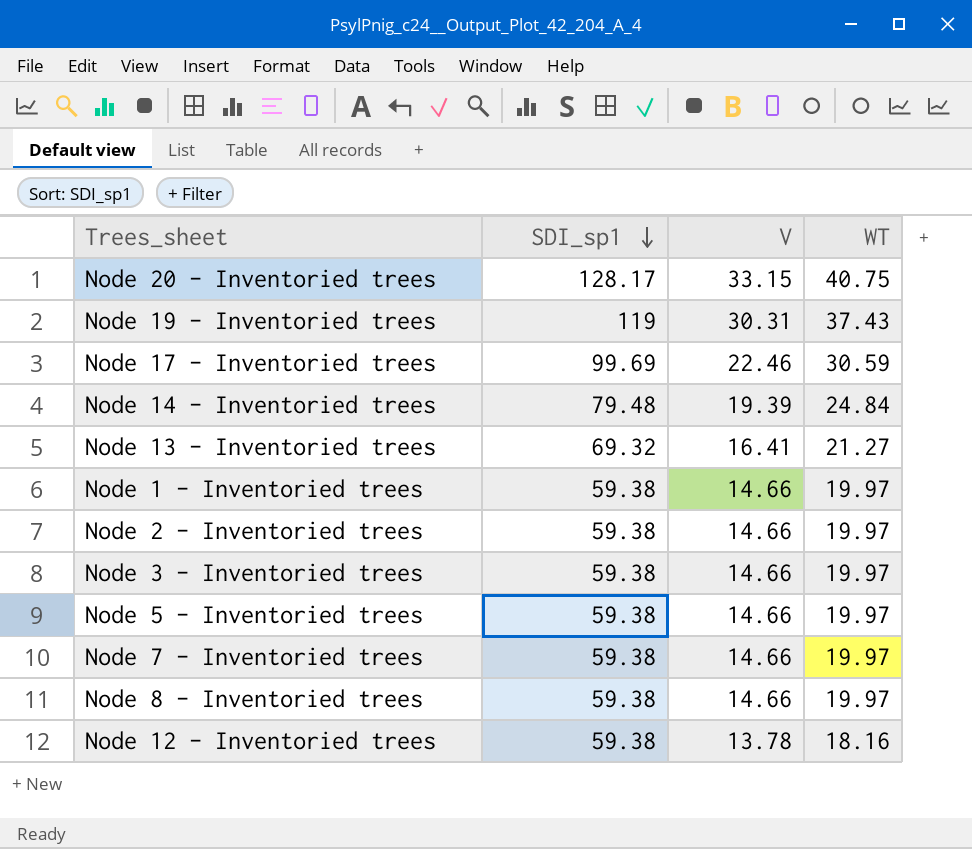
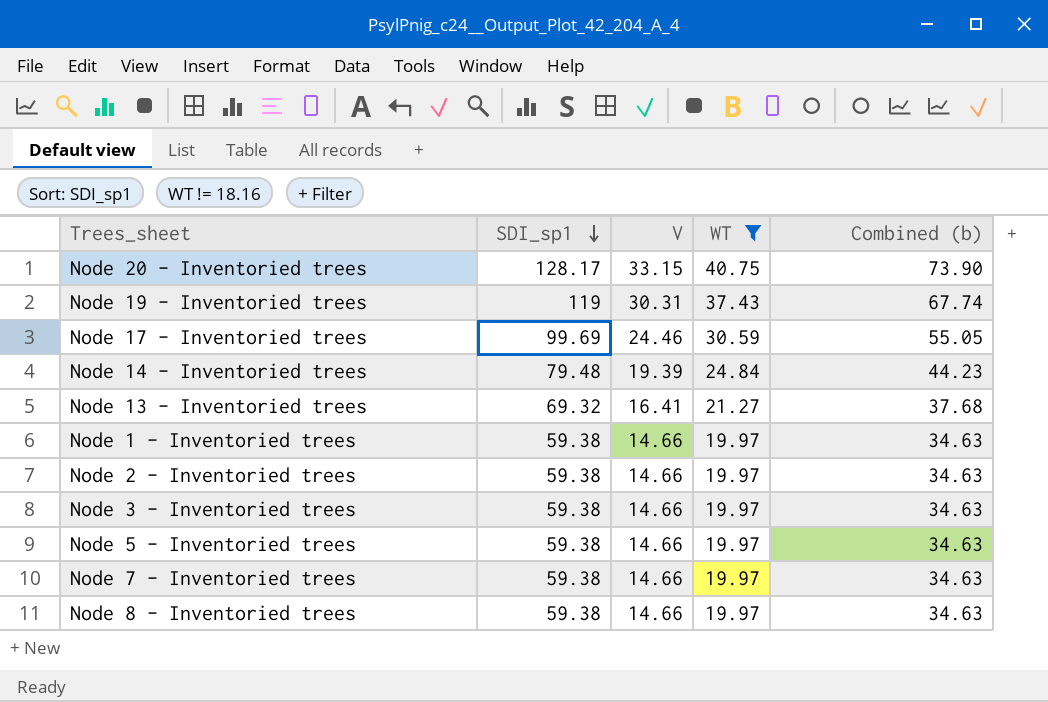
filter: none -> WT != 18.16
column Combined (b) | formula: none -> [V] + [WT]
Node 17 - Inventoried trees | V: 22.46 -> 24.46

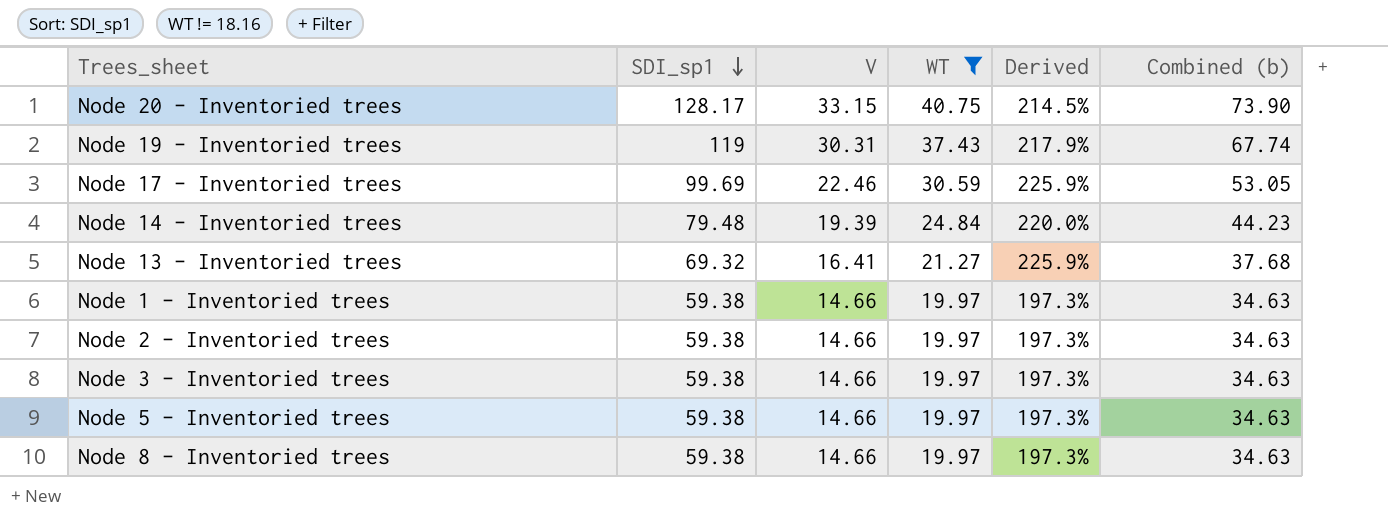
column Derived | formula: none -> ([SDI_sp1] - [WT]) / [WT]
row Node 7 - Inventoried trees: 59.38 | 14.66 | 19.97 | 34.63 -> none
Node 17 - Inventoried trees | V: 24.46 -> 22.46
Node 17 - Inventoried trees | Combined (b): 55.05 -> 53.05

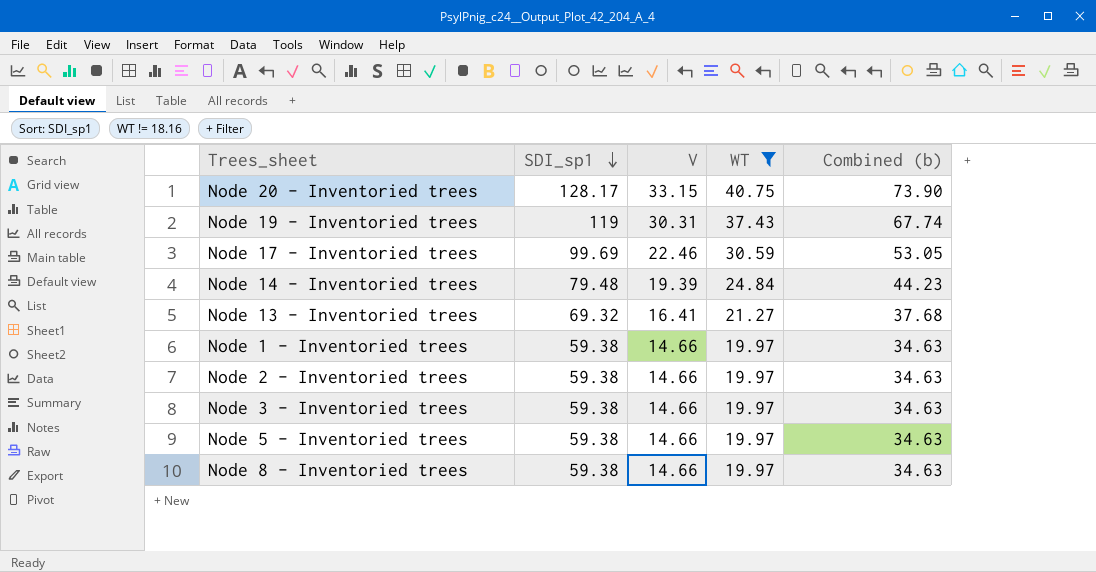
column Derived | formula: ([SDI_sp1] - [WT]) / [WT] -> none

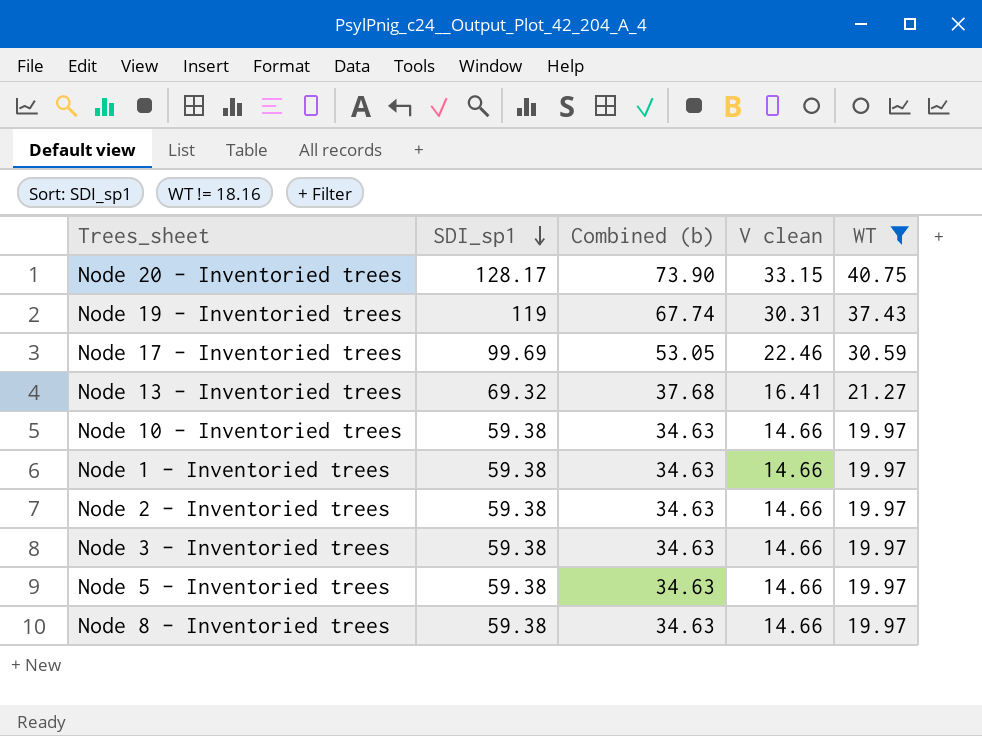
column Combined (b) | position: 5 -> 3
column name: V -> V clean
row Node 14 - Inventoried trees: 79.48 | 19.39 | 24.84 | 44.23 -> none
row Node 10 - Inventoried trees: none -> 59.38 | 34.63 | 14.66 | 19.97

